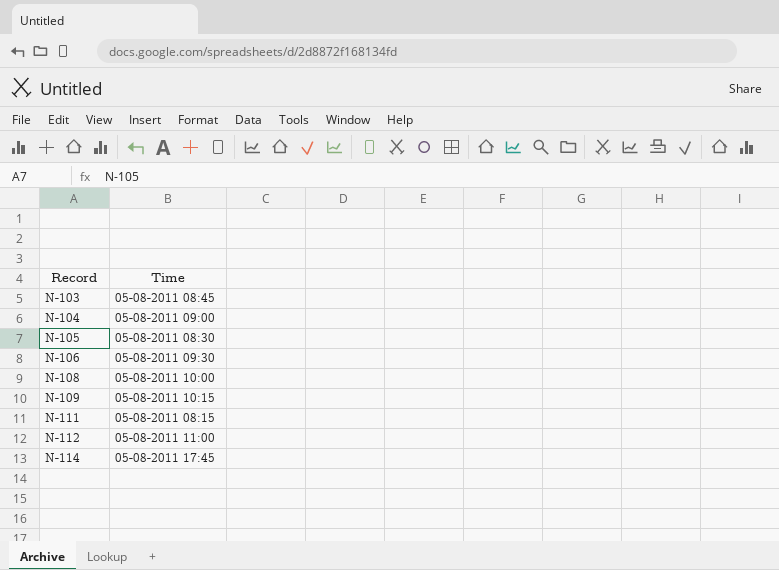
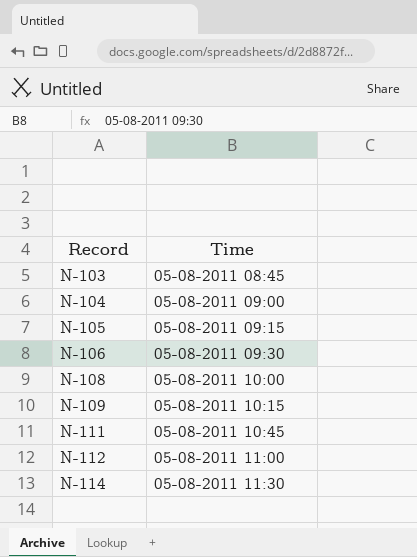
N-105 | Time: 05-08-2011 08:30 -> 05-08-2011 09:15
N-111 | Time: 05-08-2011 08:15 -> 05-08-2011 10:45
N-114 | Time: 05-08-2011 17:45 -> 05-08-2011 11:30

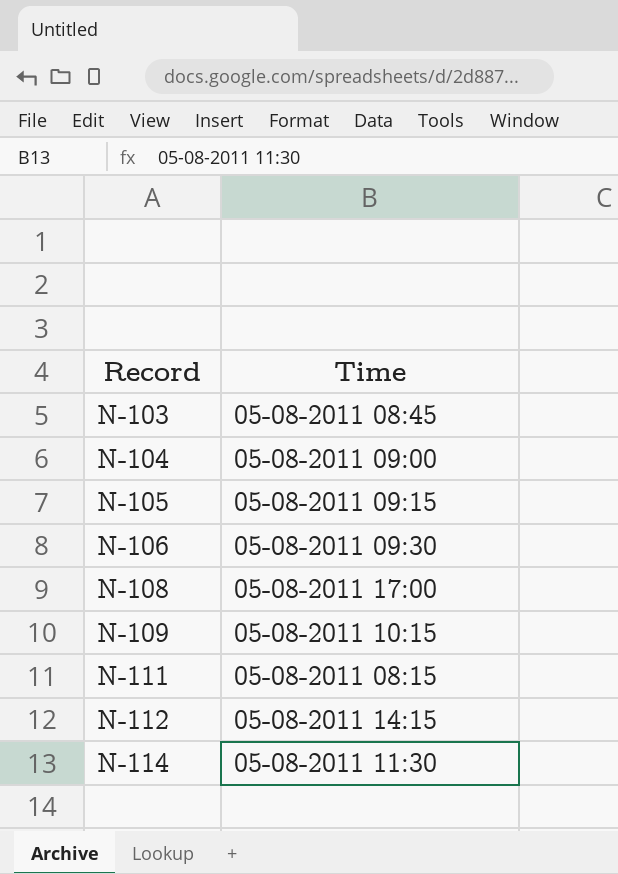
N-108 | Time: 05-08-2011 10:00 -> 05-08-2011 17:00
N-111 | Time: 05-08-2011 10:45 -> 05-08-2011 08:15
N-112 | Time: 05-08-2011 11:00 -> 05-08-2011 14:15

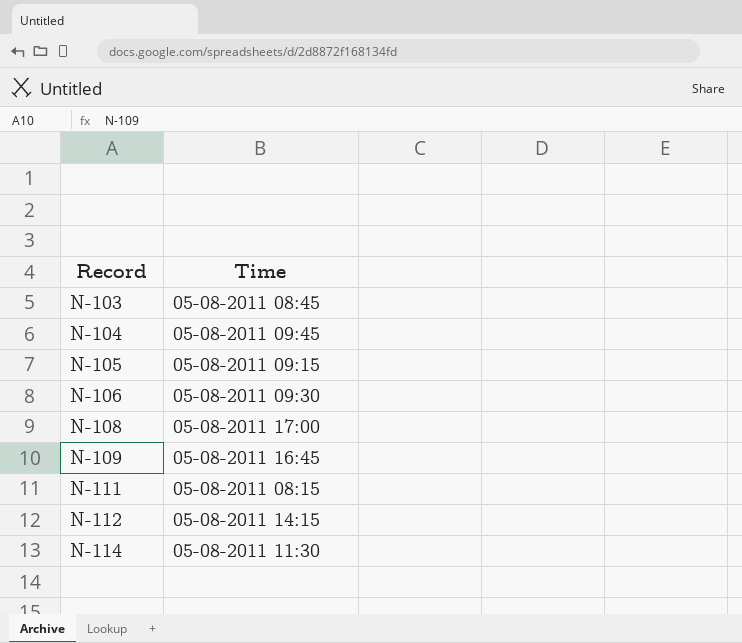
N-104 | Time: 05-08-2011 09:00 -> 05-08-2011 09:45
N-109 | Time: 05-08-2011 10:15 -> 05-08-2011 16:45

